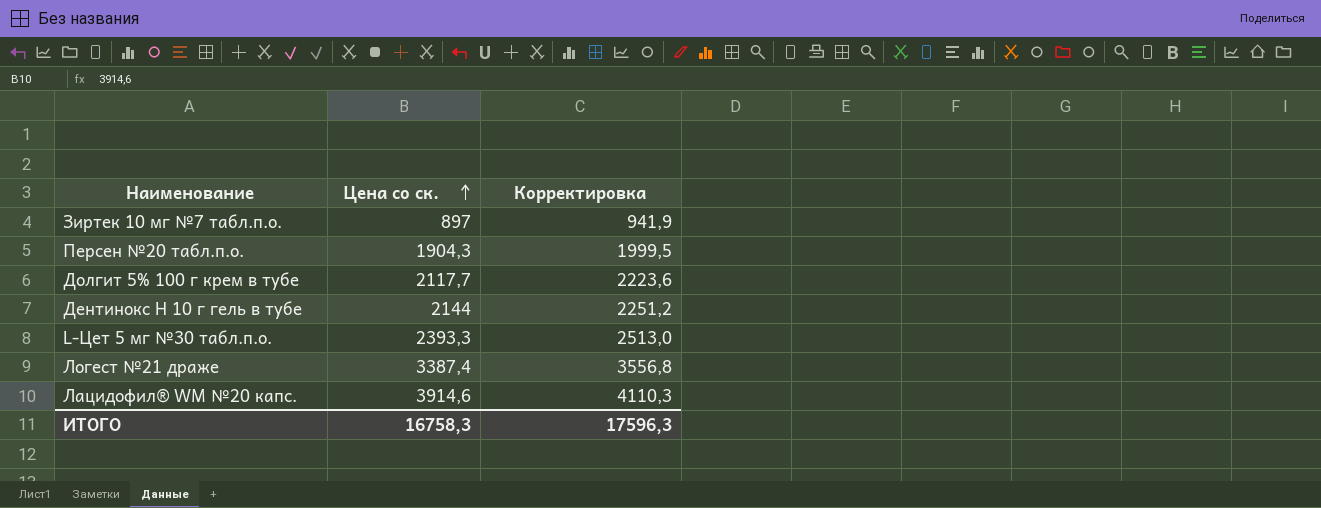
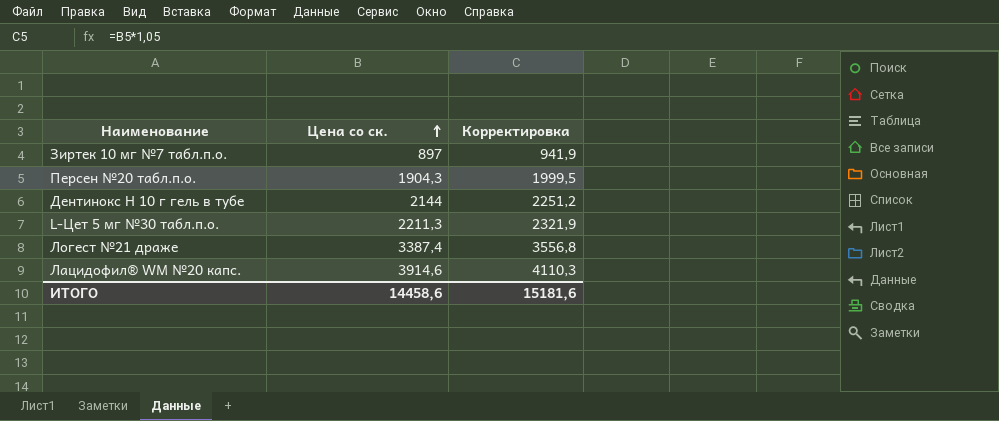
row Долгит 5% 100 г крем в тубе: 2117,7 | 2223,6 -> none
L-Цет 5 мг №30 табл.п.о. | Цена со ск.: 2393,3 -> 2211,3
L-Цет 5 мг №30 табл.п.о. | Корректировка: 2513,0 -> 2321,9
ИТОГО | Цена со ск.: 16758,3 -> 14458,6
ИТОГО | Корректировка: 17596,3 -> 15181,6

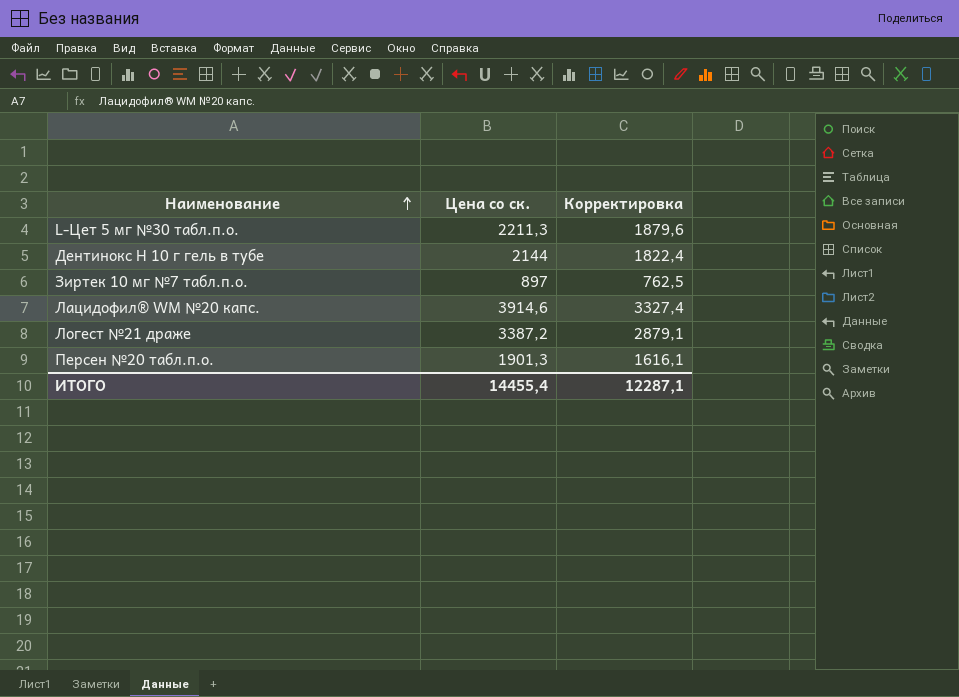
row order: Цена со ск. ascending -> Наименование ascending
column Корректировка | formula: [Цена со ск.] * 1,05 -> [Цена со ск.] * 0,85
Логест №21 драже | Цена со ск.: 3387,4 -> 3387,2
Персен №20 табл.п.о. | Цена со ск.: 1904,3 -> 1901,3
ИТОГО | Цена со ск.: 14458,6 -> 14455,4
ИТОГО | Корректировка: 15181,6 -> 12287,1

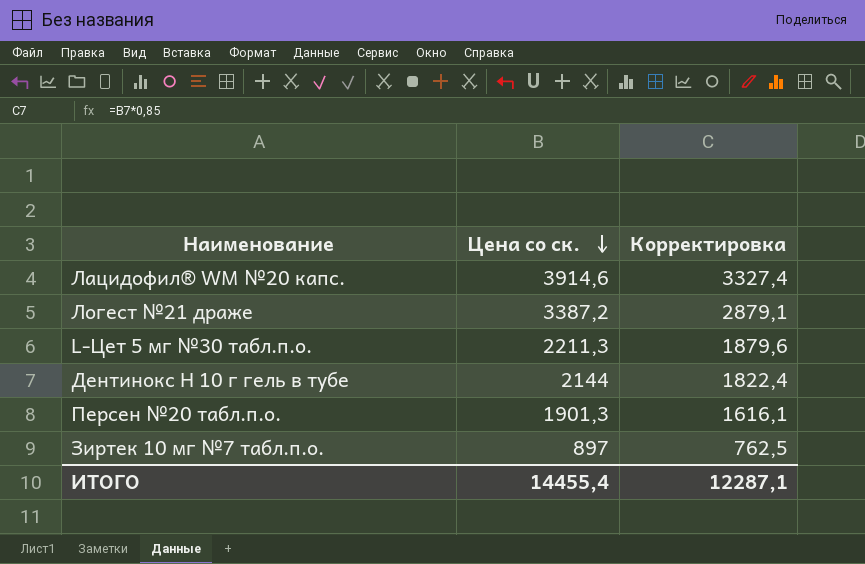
row order: Наименование ascending -> Цена со ск. descending

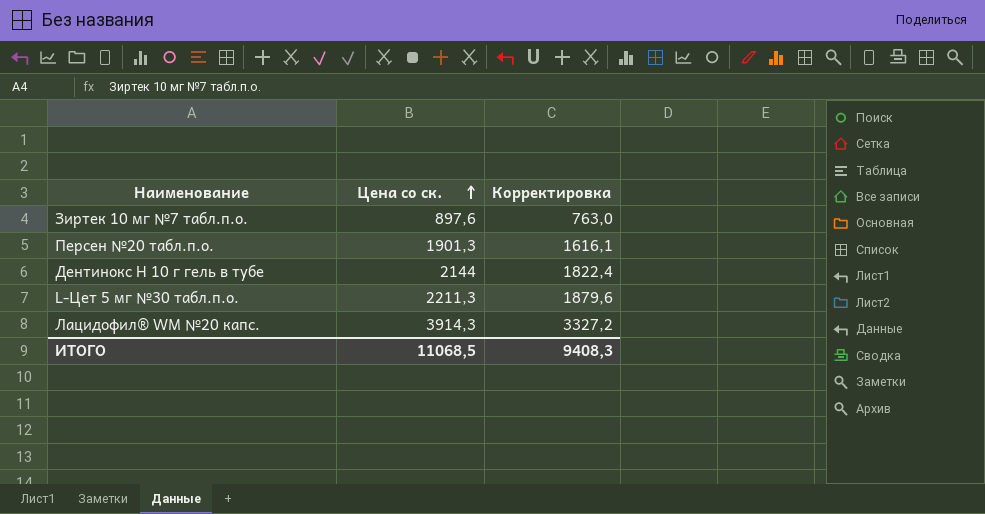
row order: Цена со ск. descending -> Цена со ск. ascending
row Логест №21 драже: 3387,2 | 2879,1 -> none
Зиртек 10 мг №7 табл.п.о. | Цена со ск.: 897 -> 897,6
Зиртек 10 мг №7 табл.п.о. | Корректировка: 762,5 -> 763,0
Лацидофил® WM №20 капс. | Цена со ск.: 3914,6 -> 3914,3
Лацидофил® WM №20 капс. | Корректировка: 3327,4 -> 3327,2
ИТОГО | Цена со ск.: 14455,4 -> 11068,5
ИТОГО | Корректировка: 12287,1 -> 9408,3

